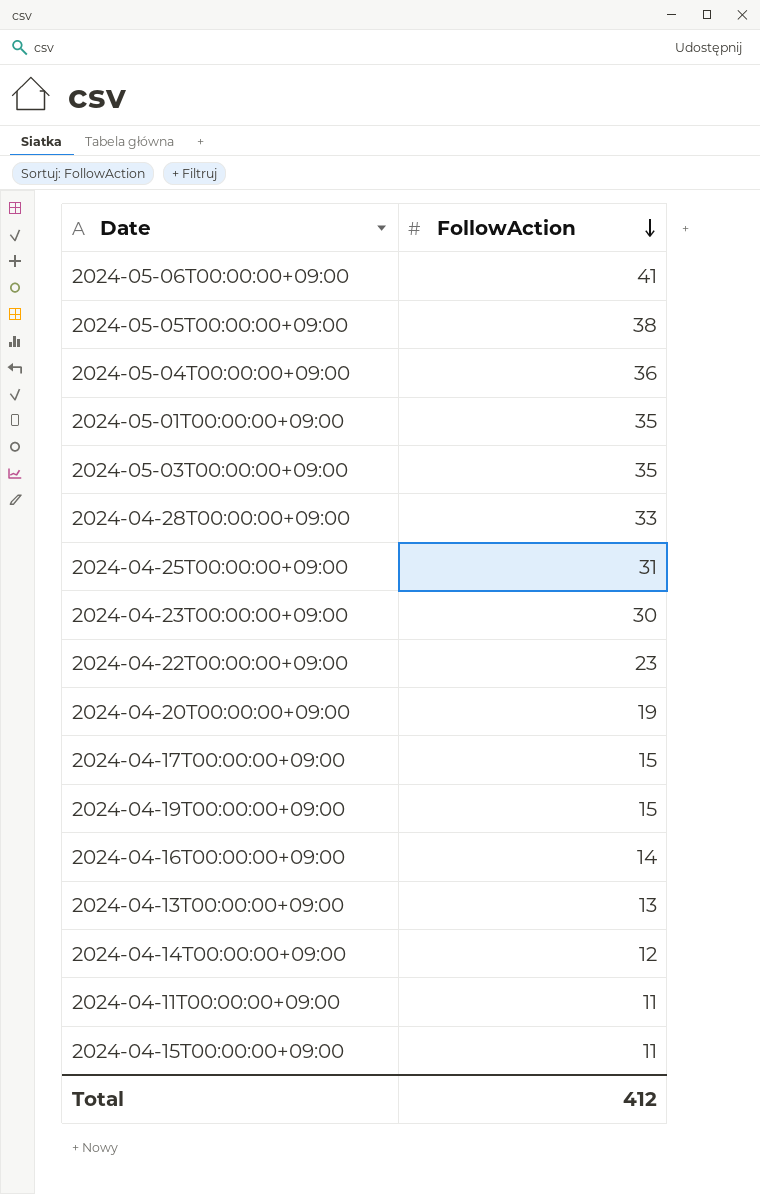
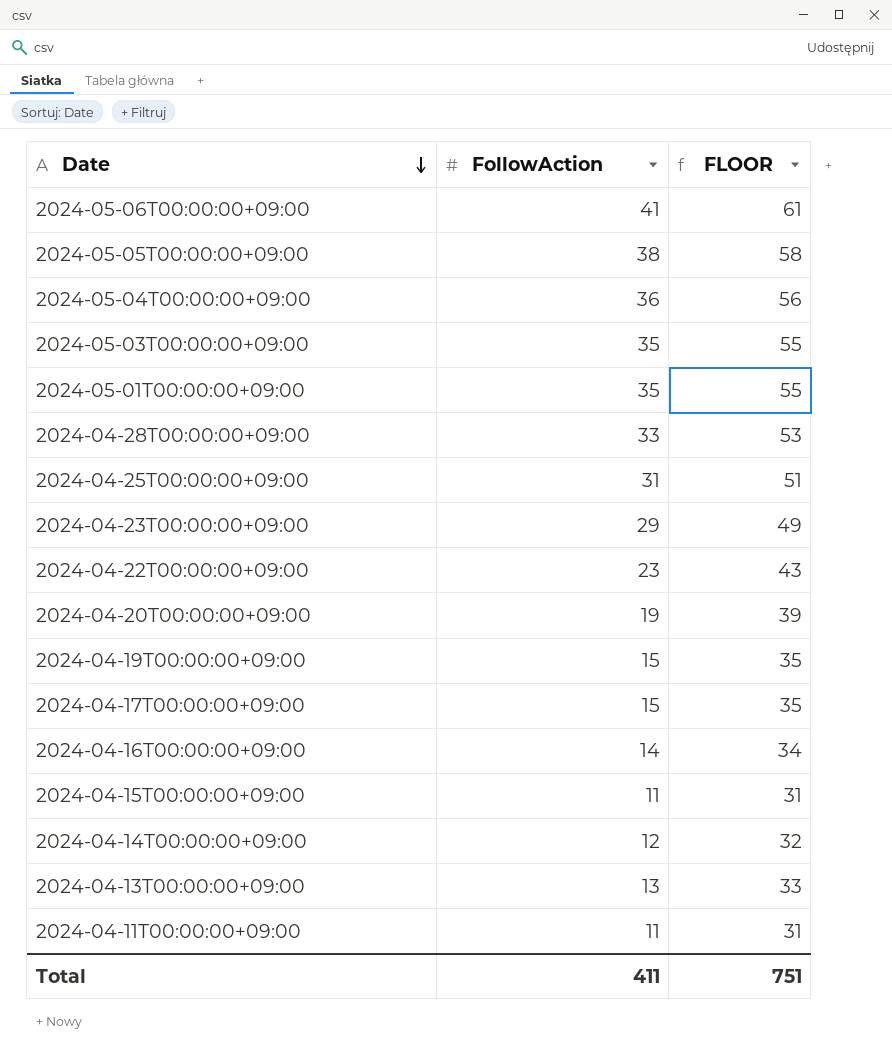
row order: FollowAction descending -> Date descending
column FLOOR | formula: none -> [FollowAction] + 20
2024-04-23T00:00:00+09:00 | FollowAction: 30 -> 29
Total | FollowAction: 412 -> 411

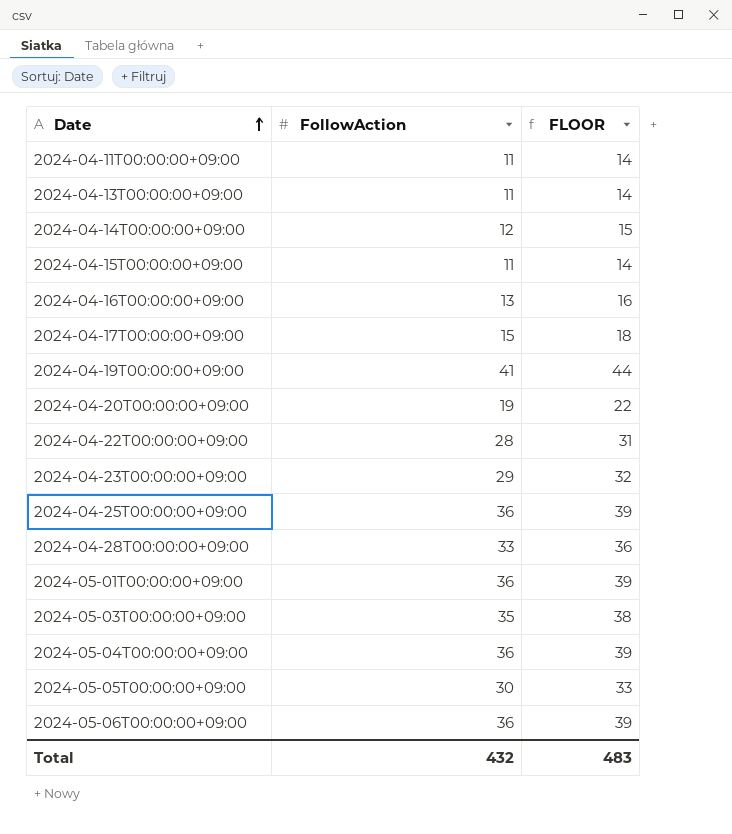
row order: Date descending -> Date ascending
column FLOOR | formula: [FollowAction] + 20 -> [FollowAction] + 3
2024-04-13T00:00:00+09:00 | FollowAction: 13 -> 11
2024-04-16T00:00:00+09:00 | FollowAction: 14 -> 13
2024-04-19T00:00:00+09:00 | FollowAction: 15 -> 41
2024-04-22T00:00:00+09:00 | FollowAction: 23 -> 28
2024-04-25T00:00:00+09:00 | FollowAction: 31 -> 36
2024-05-01T00:00:00+09:00 | FollowAction: 35 -> 36
2024-05-05T00:00:00+09:00 | FollowAction: 38 -> 30
2024-05-06T00:00:00+09:00 | FollowAction: 41 -> 36
Total | FollowAction: 411 -> 432
Total | FLOOR: 751 -> 483

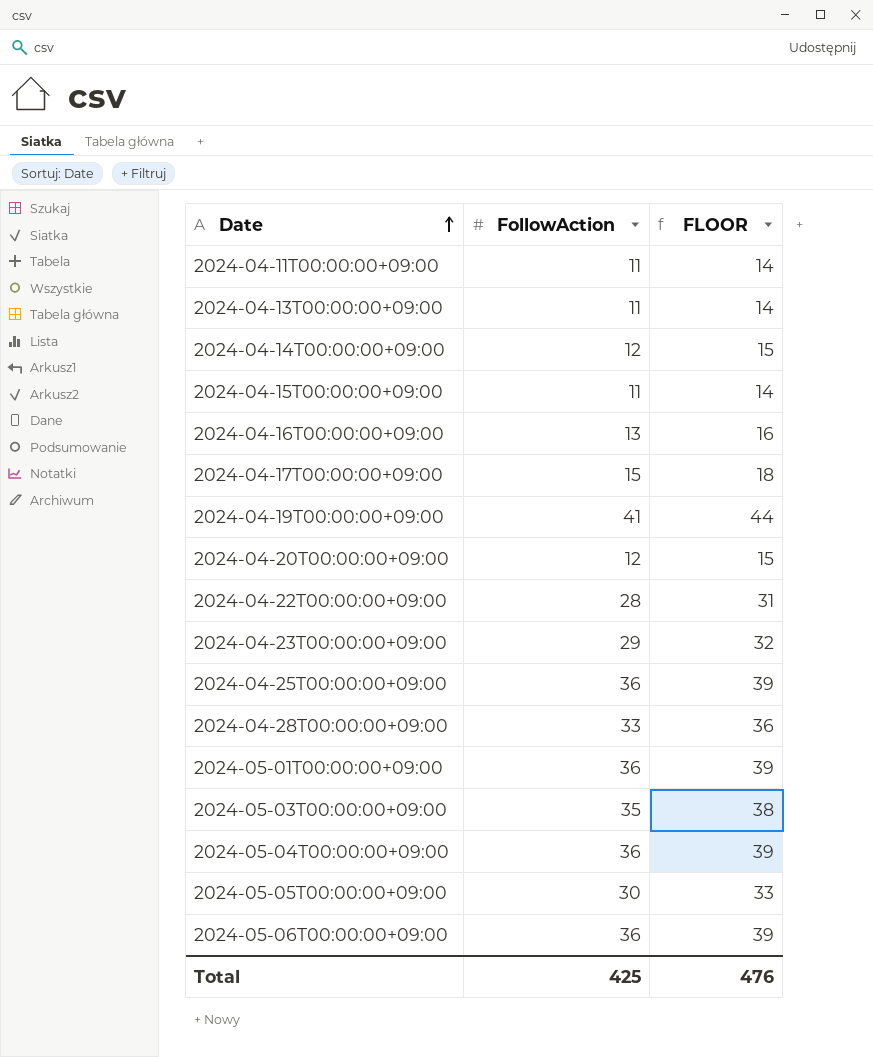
2024-04-20T00:00:00+09:00 | FollowAction: 19 -> 12
2024-04-20T00:00:00+09:00 | FLOOR: 22 -> 15
Total | FollowAction: 432 -> 425
Total | FLOOR: 483 -> 476

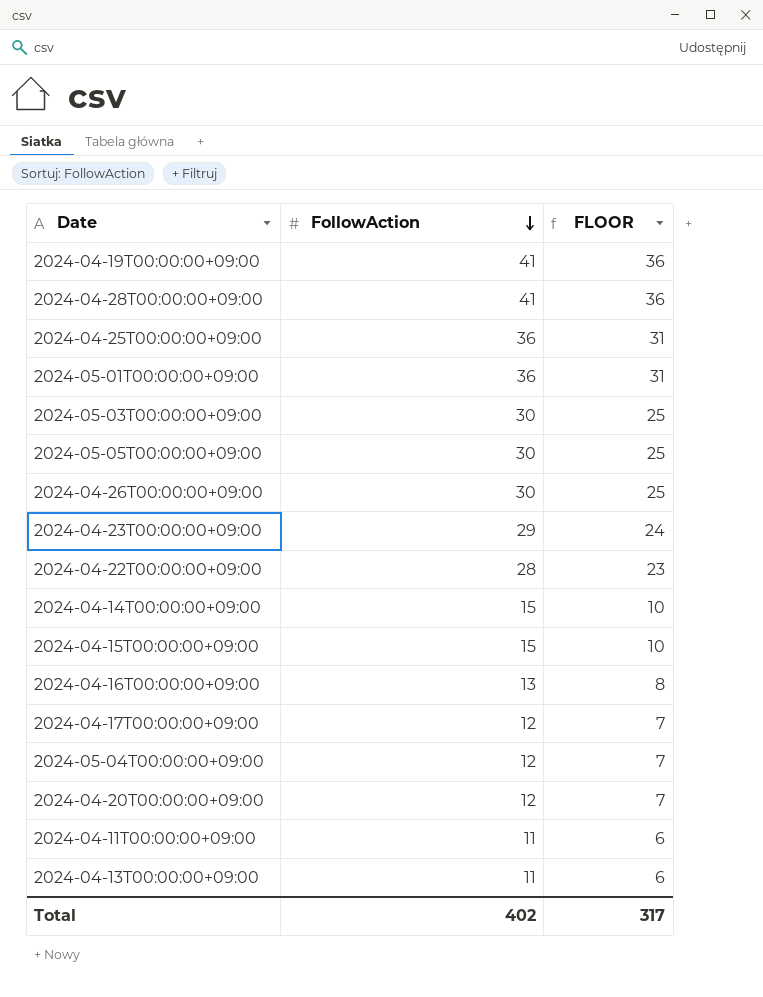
row order: Date ascending -> FollowAction descending
column FLOOR | formula: [FollowAction] + 3 -> [FollowAction] - 5
row 2024-05-06T00:00:00+09:00: 36 | 39 -> none
2024-04-28T00:00:00+09:00 | FollowAction: 33 -> 41
2024-05-03T00:00:00+09:00 | FollowAction: 35 -> 30
row 2024-04-26T00:00:00+09:00: none -> 30 | 25
2024-04-14T00:00:00+09:00 | FollowAction: 12 -> 15
2024-04-15T00:00:00+09:00 | FollowAction: 11 -> 15
2024-04-17T00:00:00+09:00 | FollowAction: 15 -> 12
2024-05-04T00:00:00+09:00 | FollowAction: 36 -> 12
Total | FollowAction: 425 -> 402
Total | FLOOR: 476 -> 317

